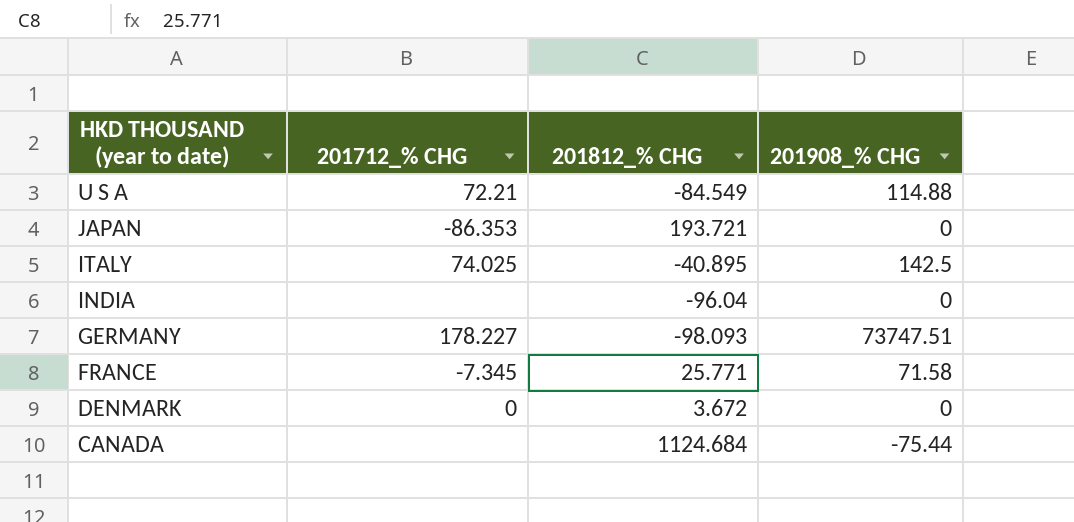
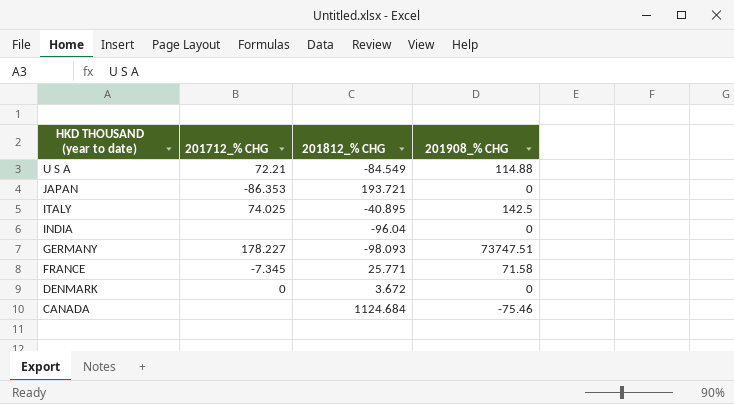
CANADA | 201908_% CHG: -75.44 -> -75.46

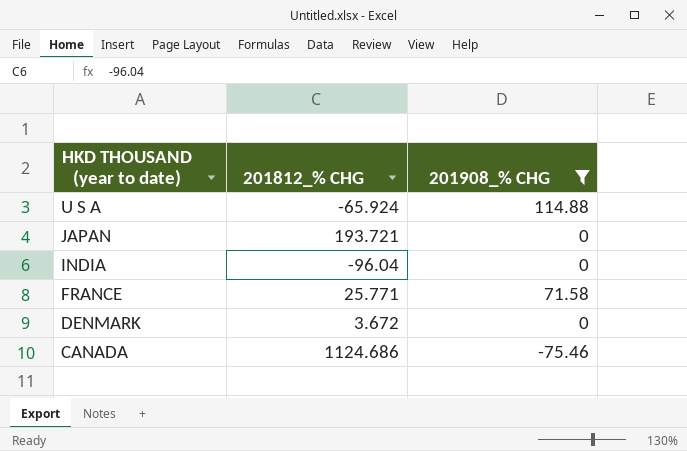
filter: none -> 201908_% CHG <= 114.88
column 201712_% CHG | position: 2 -> none
U S A | 201812_% CHG: -84.549 -> -65.924
CANADA | 201812_% CHG: 1124.684 -> 1124.686

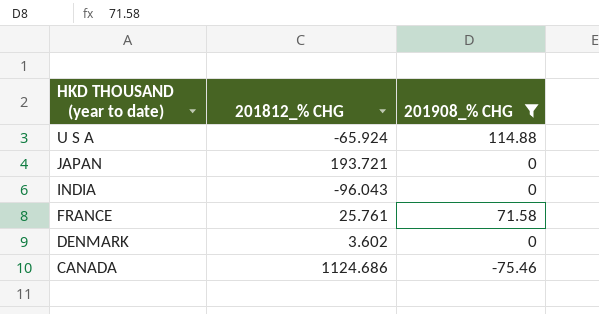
INDIA | 201812_% CHG: -96.04 -> -96.043
FRANCE | 201812_% CHG: 25.771 -> 25.761
DENMARK | 201812_% CHG: 3.672 -> 3.602

